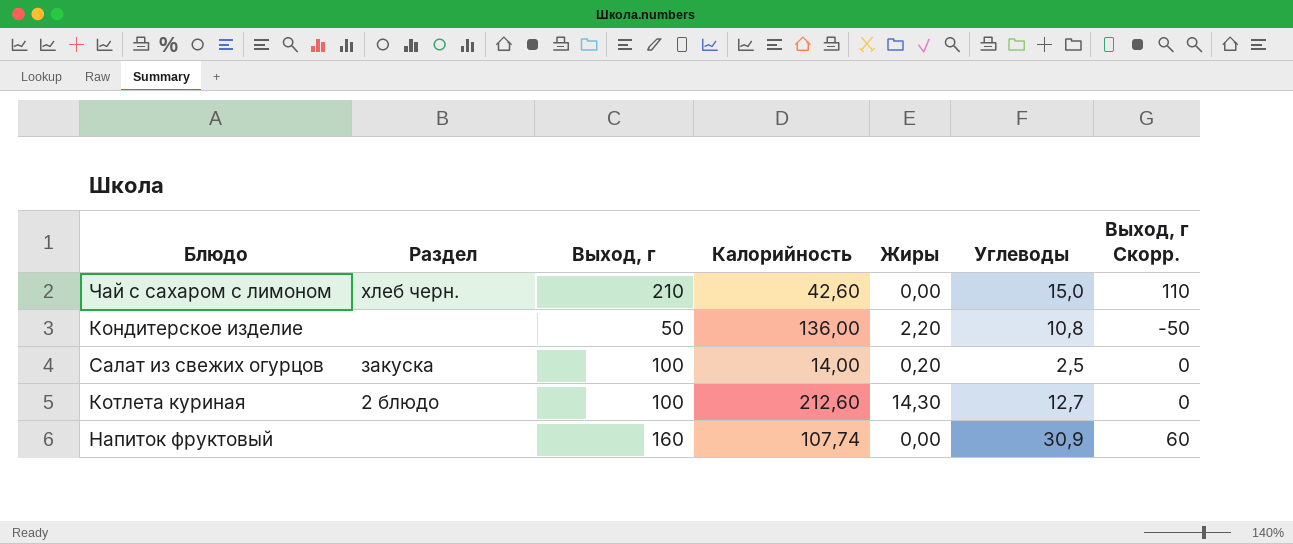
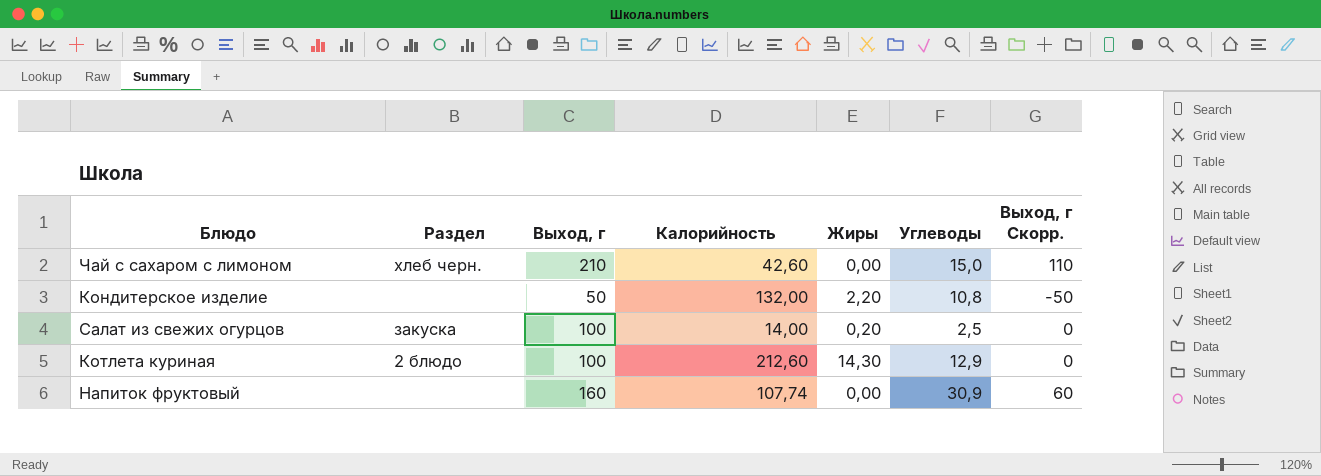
Кондитерское изделие | Калорийность: 136,00 -> 132,00
Котлета куриная | Углеводы: 12,7 -> 12,9

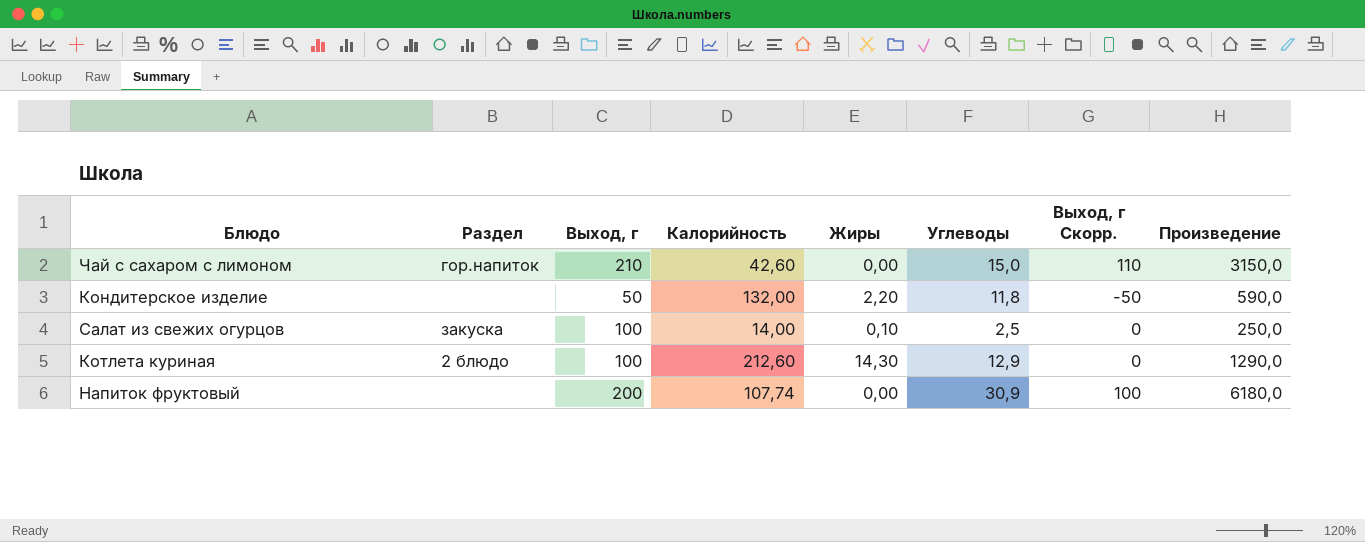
column Произведение | formula: none -> [Выход, г] * [Углеводы]
Чай с сахаром с лимоном | Раздел: хлеб черн. -> гор.напиток
Кондитерское изделие | Углеводы: 10,8 -> 11,8
Салат из свежих огурцов | Жиры: 0,20 -> 0,10
Напиток фруктовый | Выход, г: 160 -> 200
Напиток фруктовый | Выход, г Скорр.: 60 -> 100

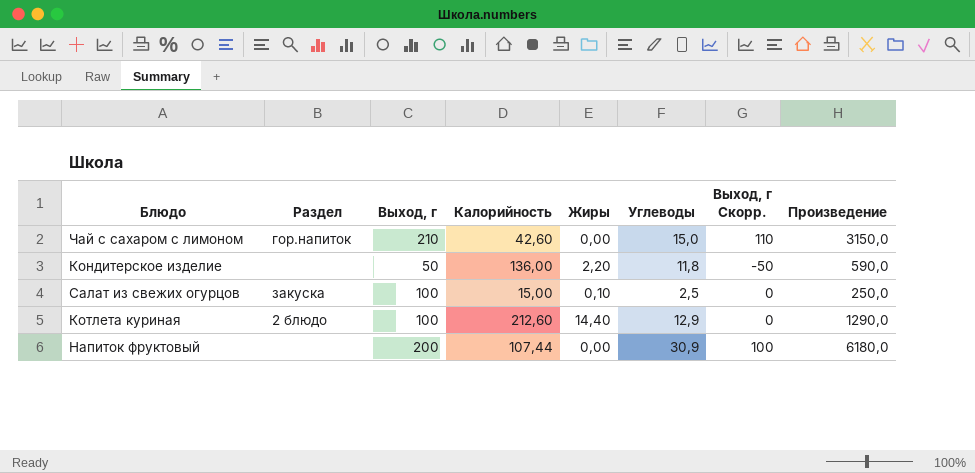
Кондитерское изделие | Калорийность: 132,00 -> 136,00
Салат из свежих огурцов | Калорийность: 14,00 -> 15,00
Котлета куриная | Жиры: 14,30 -> 14,40
Напиток фруктовый | Калорийность: 107,74 -> 107,44

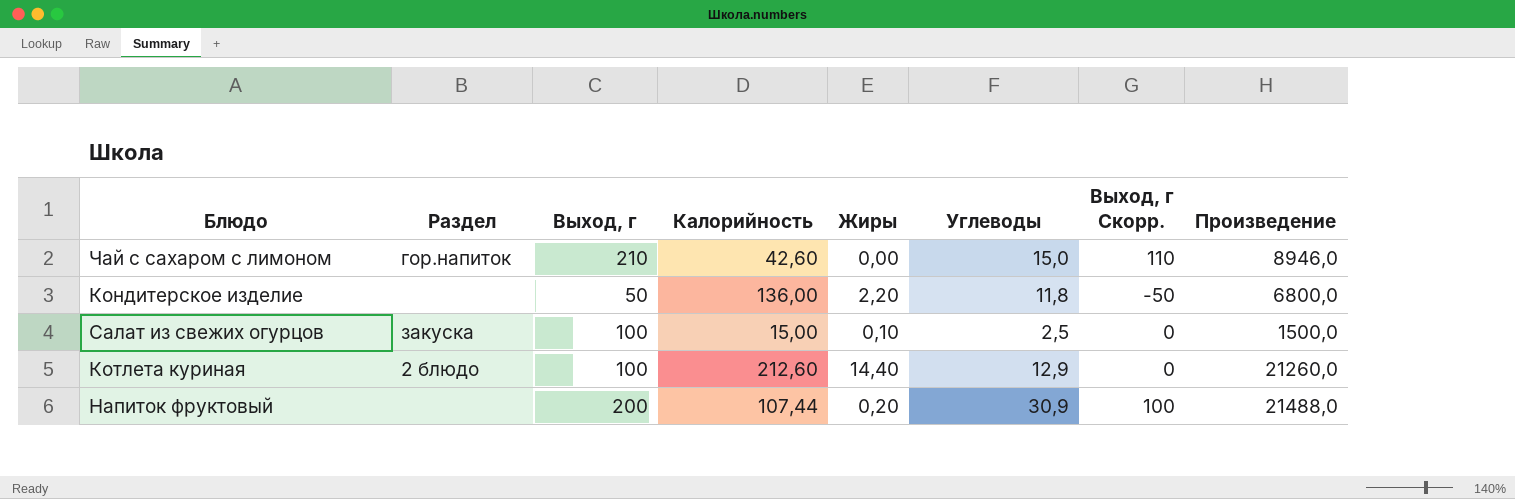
column Произведение | formula: [Выход, г] * [Углеводы] -> [Выход, г] * [Калорийность]
Напиток фруктовый | Жиры: 0,00 -> 0,20

